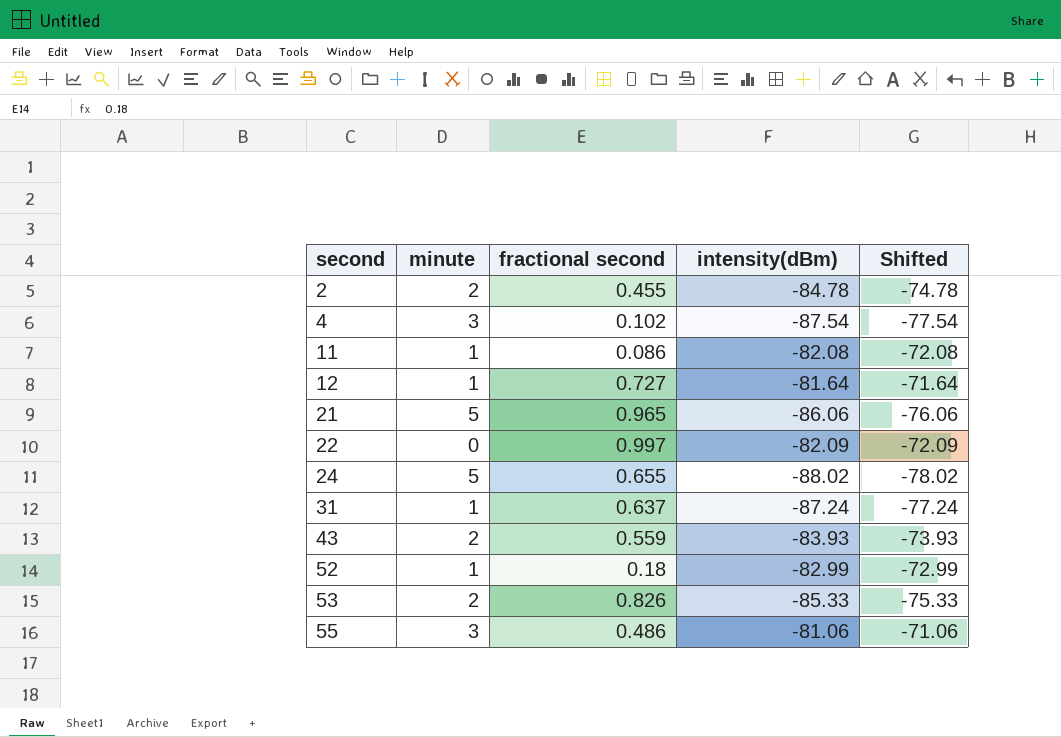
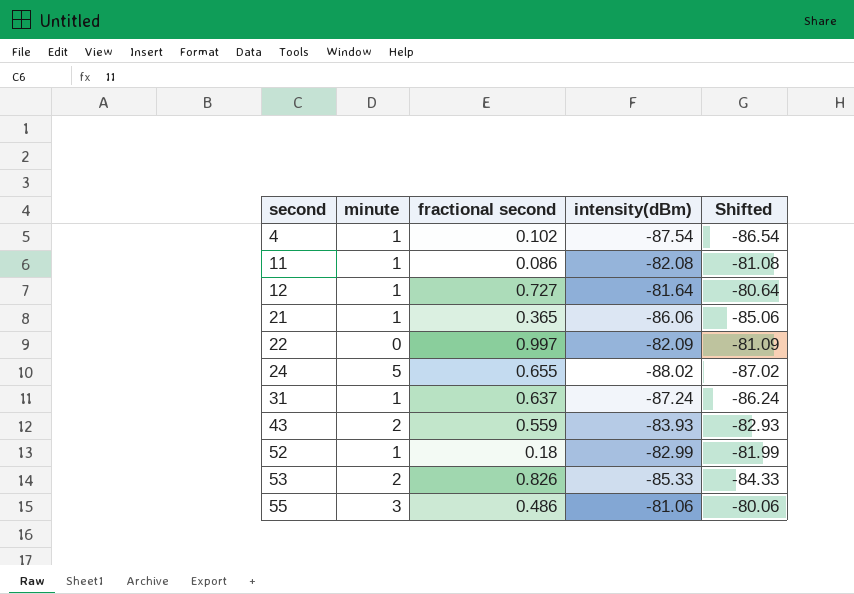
column Shifted | formula: [intensity(dBm)] + 10 -> [intensity(dBm)] + 1
row 2: 2 | 0.455 | -84.78 | -74.78 -> none
4 | minute: 3 -> 1
21 | minute: 5 -> 1
21 | fractional second: 0.965 -> 0.365

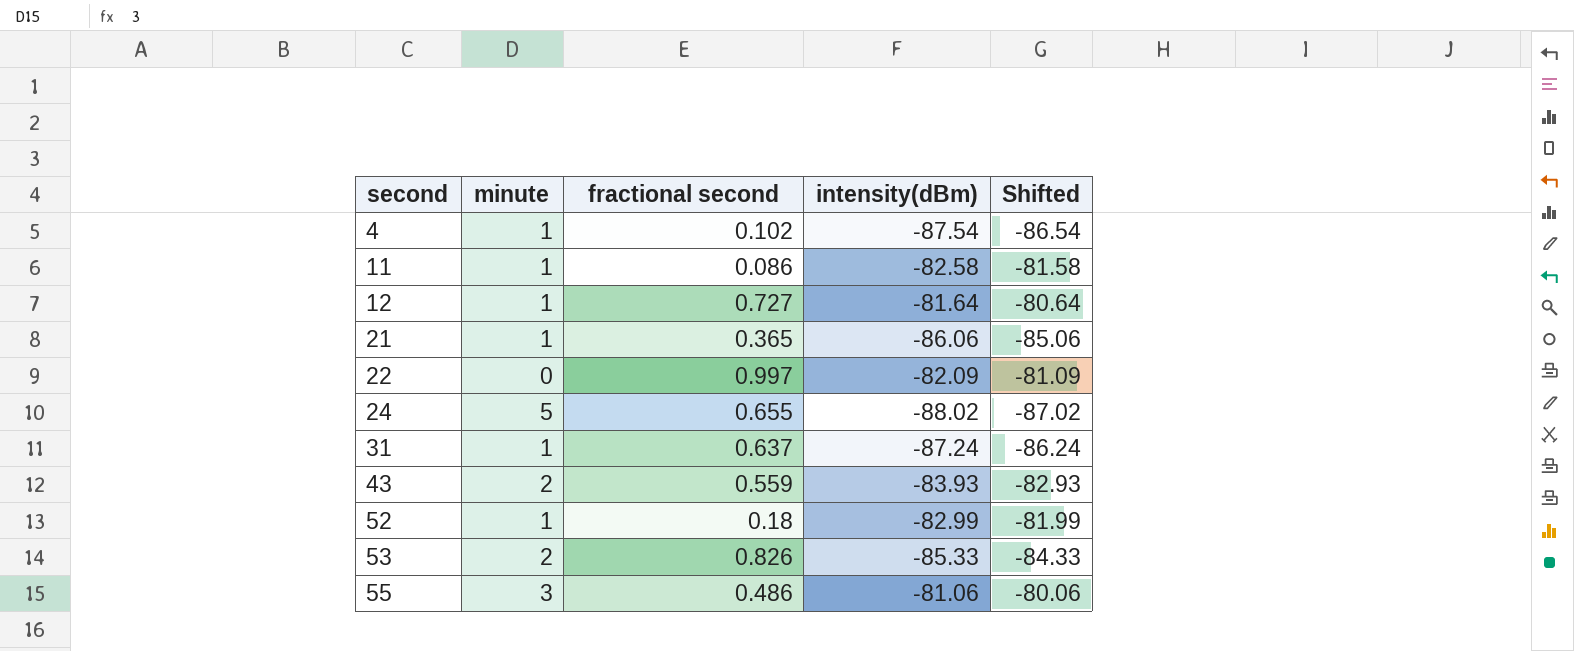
11 | intensity(dBm): -82.08 -> -82.58
11 | Shifted: -81.08 -> -81.58

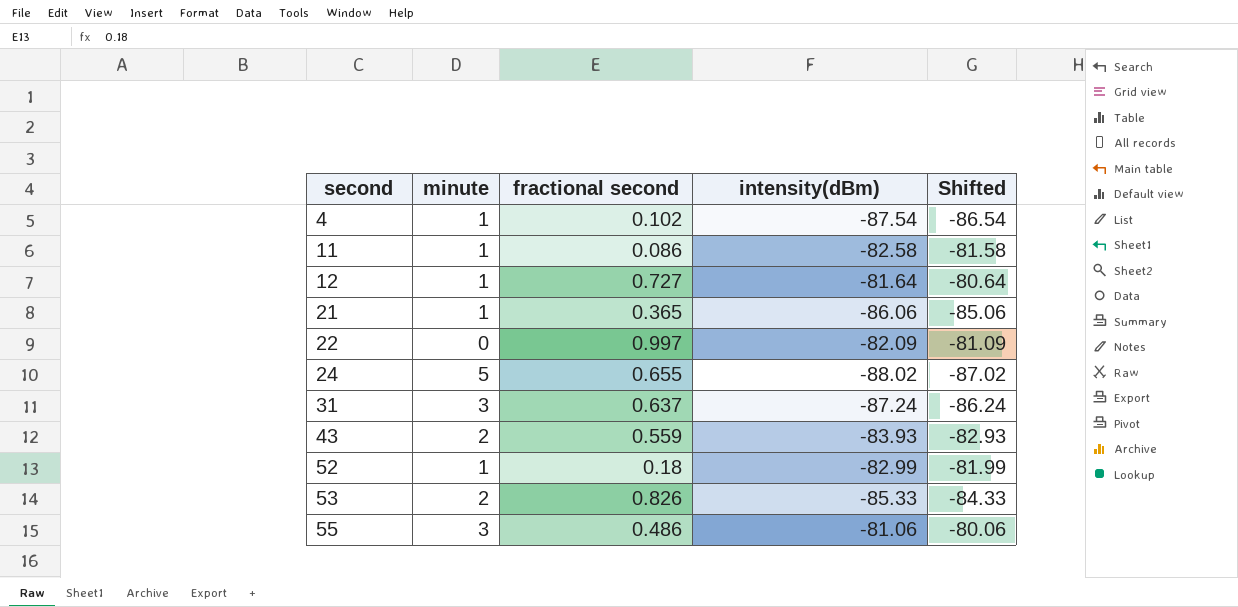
31 | minute: 1 -> 3

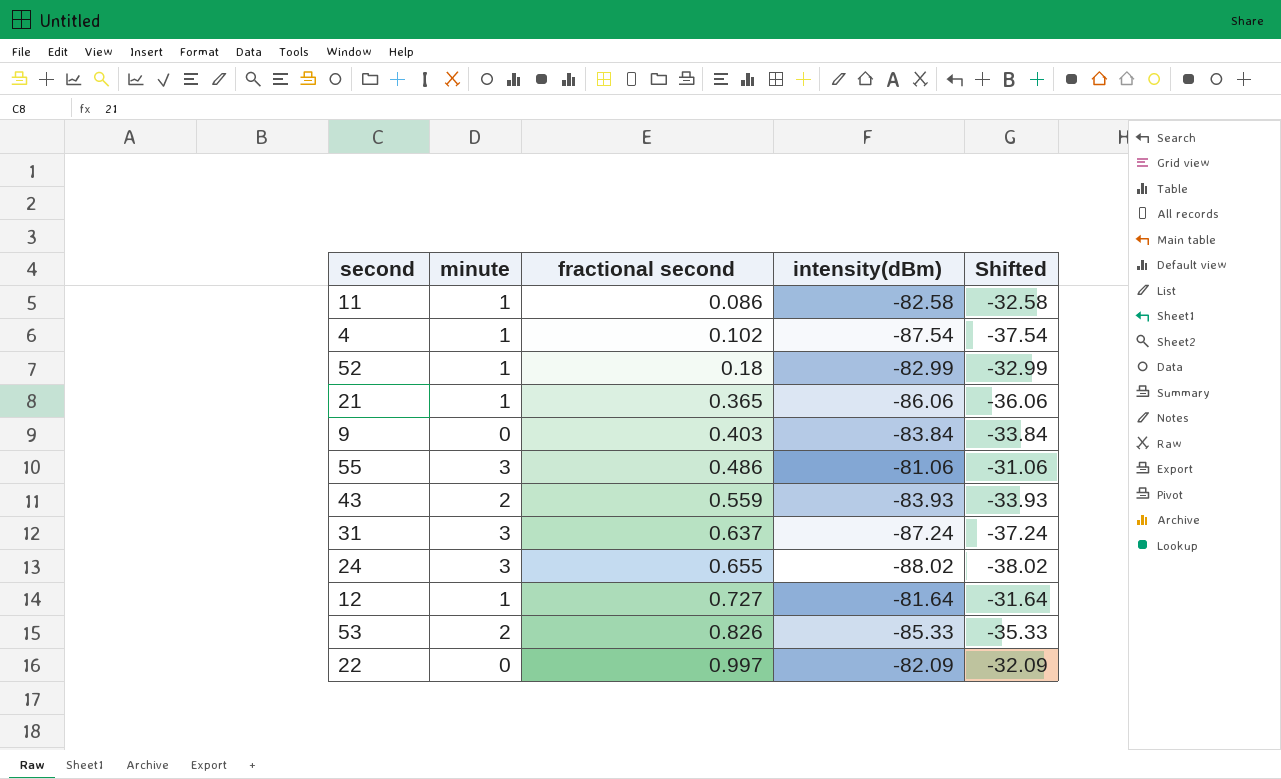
row order: second ascending -> fractional second ascending
column Shifted | formula: [intensity(dBm)] + 1 -> [intensity(dBm)] + 50
row 9: none -> 0 | 0.403 | -83.84 | -33.84
24 | minute: 5 -> 3

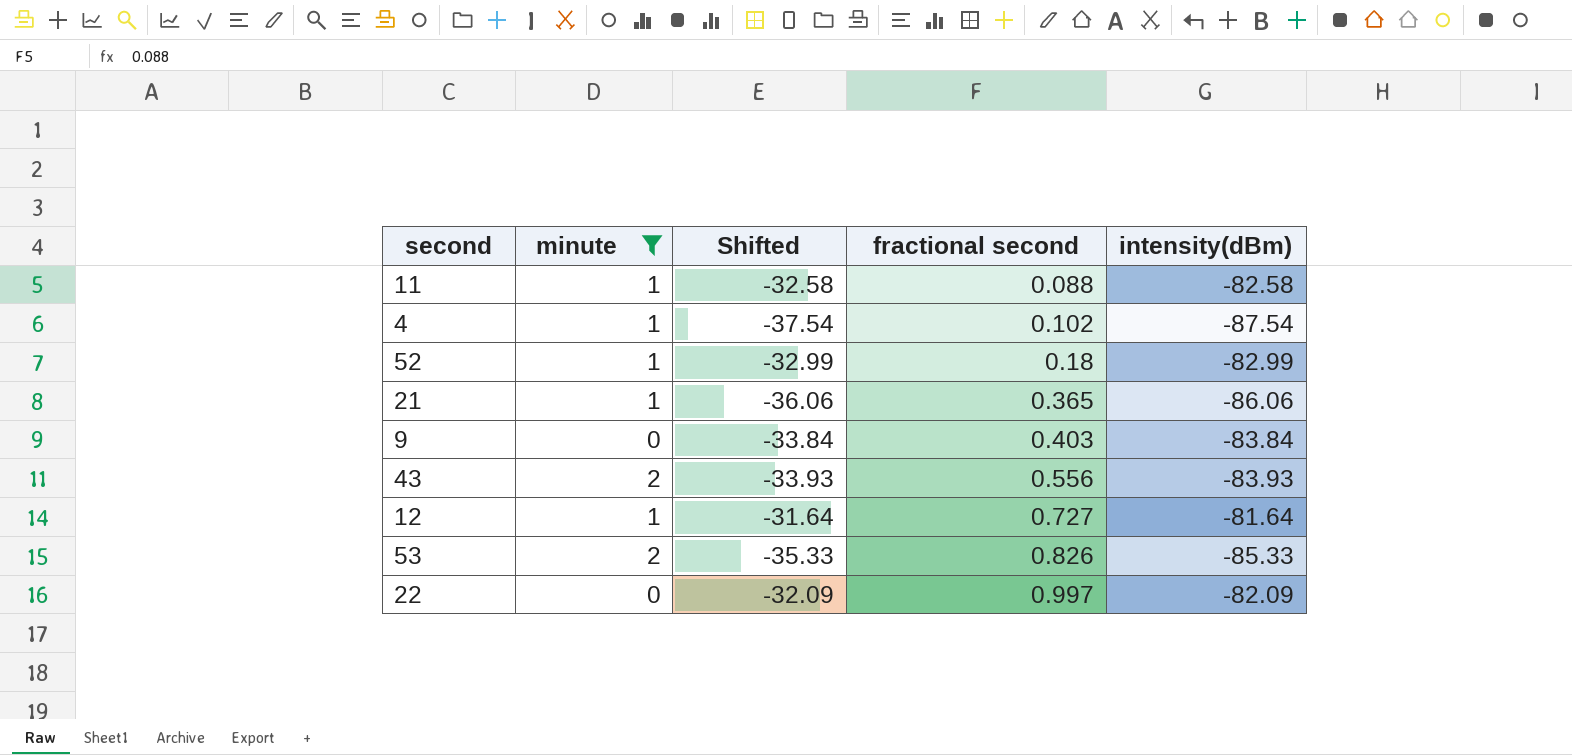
filter: none -> minute != 3
column Shifted | position: 5 -> 3
11 | fractional second: 0.086 -> 0.088
43 | fractional second: 0.559 -> 0.556

